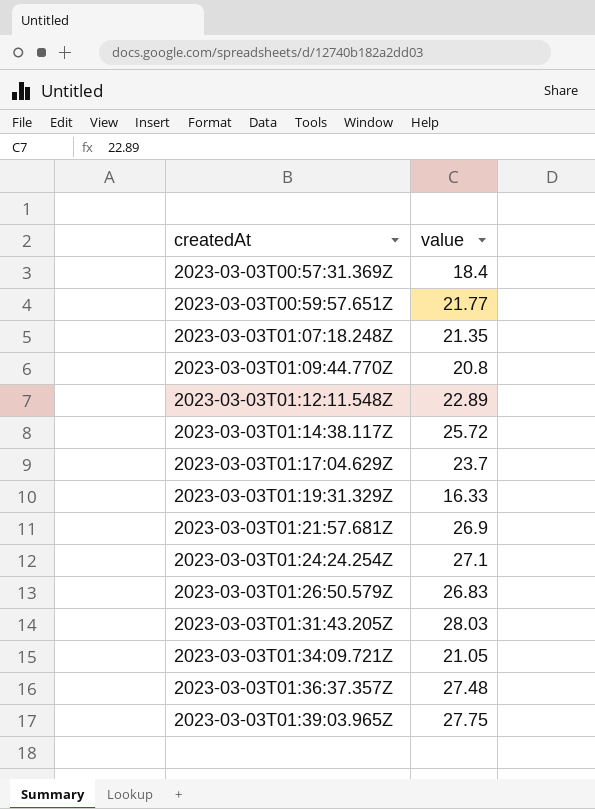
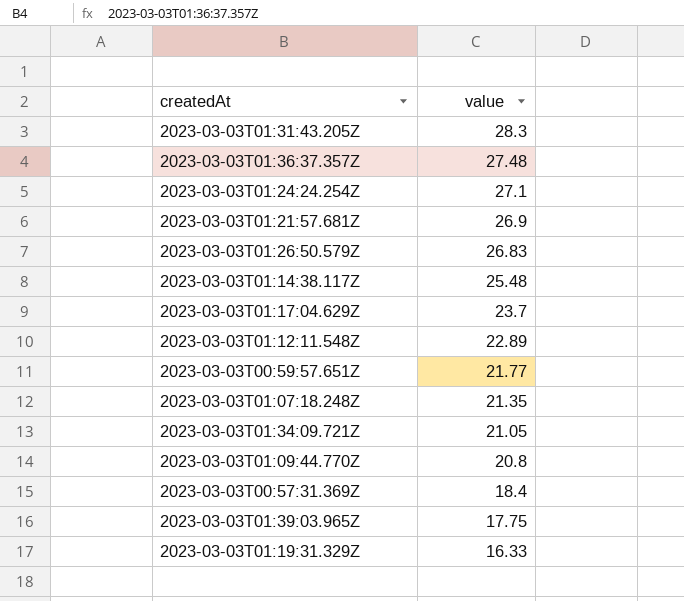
row order: createdAt ascending -> value descending
2023-03-03T01:31:43.205Z | value: 28.03 -> 28.3
2023-03-03T01:14:38.117Z | value: 25.72 -> 25.48
2023-03-03T01:39:03.965Z | value: 27.75 -> 17.75

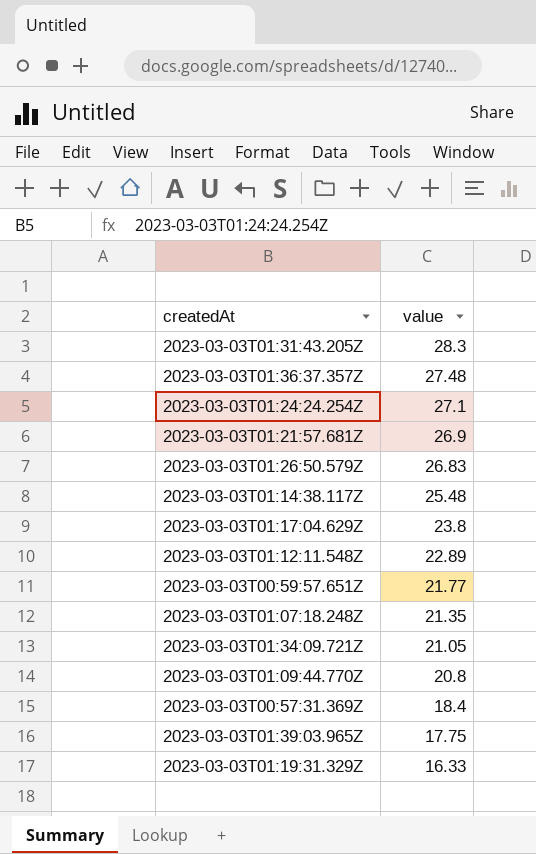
2023-03-03T01:17:04.629Z | value: 23.7 -> 23.8

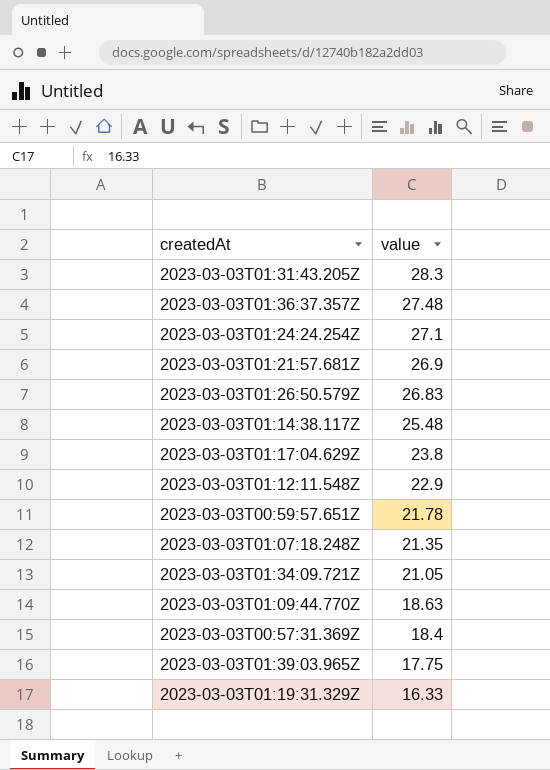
2023-03-03T01:12:11.548Z | value: 22.89 -> 22.9
2023-03-03T00:59:57.651Z | value: 21.77 -> 21.78
2023-03-03T01:09:44.770Z | value: 20.8 -> 18.63

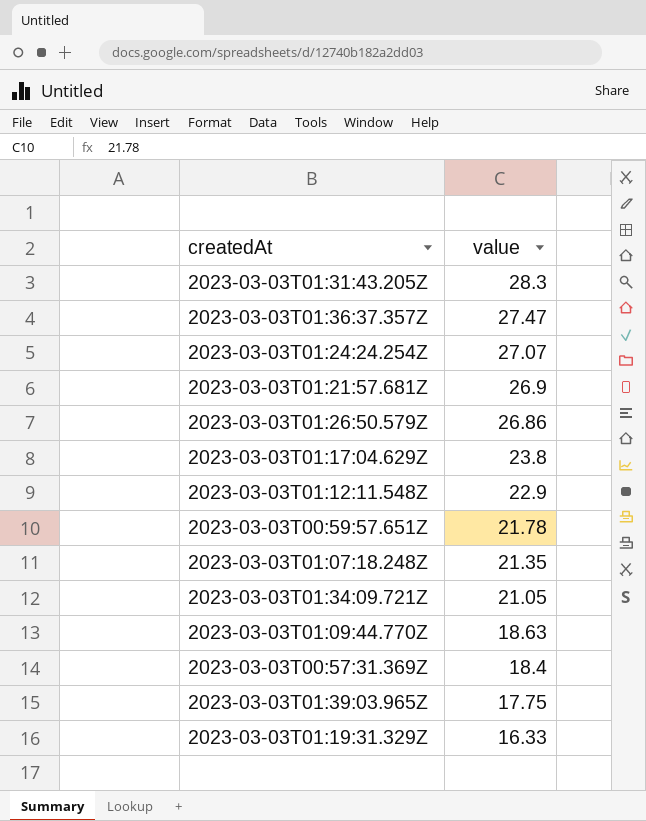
row 2023-03-03T01:14:38.117Z: 25.48 -> none
2023-03-03T01:36:37.357Z | value: 27.48 -> 27.47
2023-03-03T01:24:24.254Z | value: 27.1 -> 27.07
2023-03-03T01:26:50.579Z | value: 26.83 -> 26.86

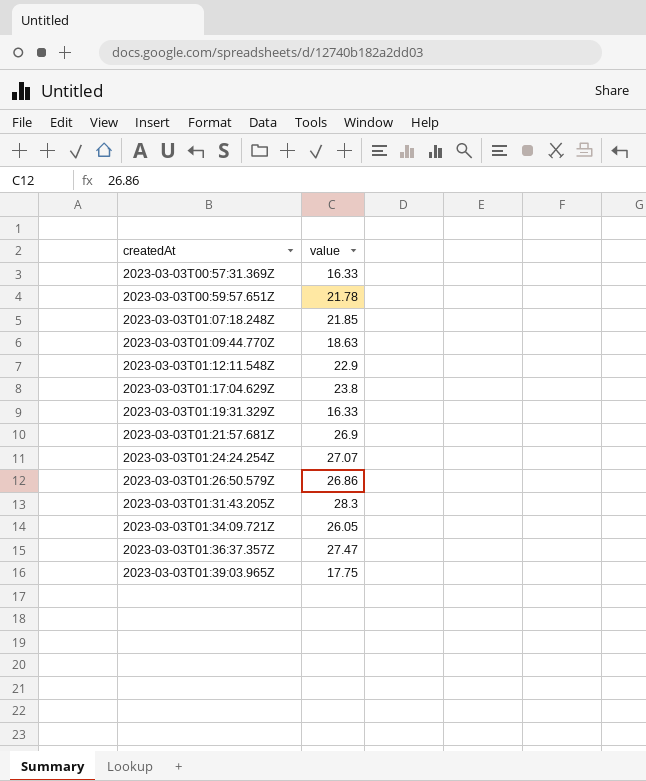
row order: value descending -> createdAt ascending
2023-03-03T00:57:31.369Z | value: 18.4 -> 16.33
2023-03-03T01:07:18.248Z | value: 21.35 -> 21.85
2023-03-03T01:34:09.721Z | value: 21.05 -> 26.05

